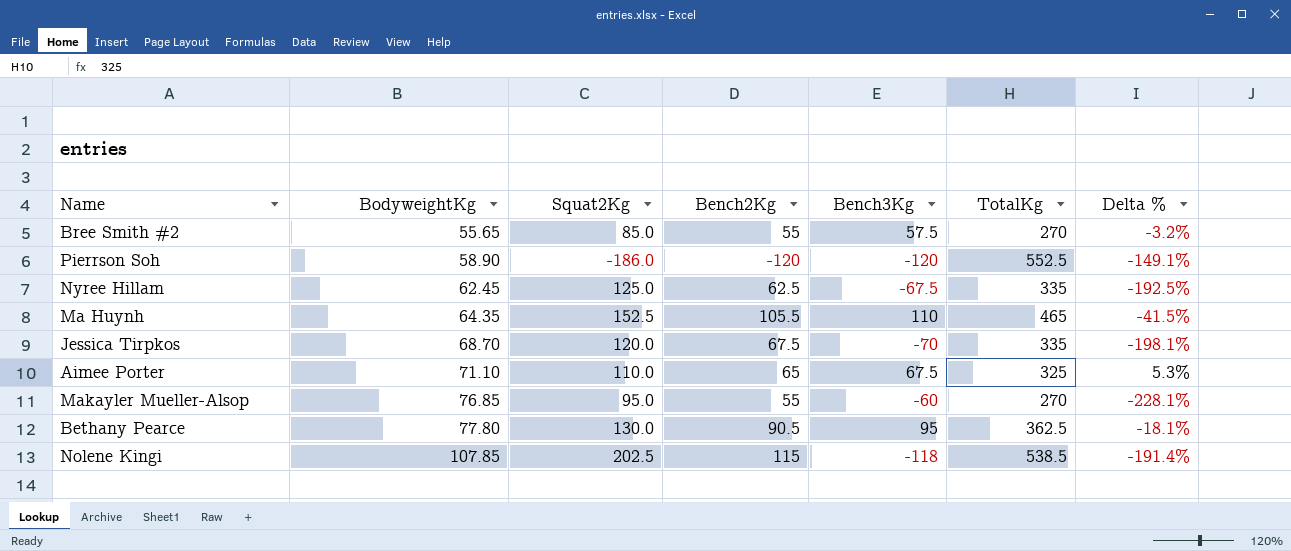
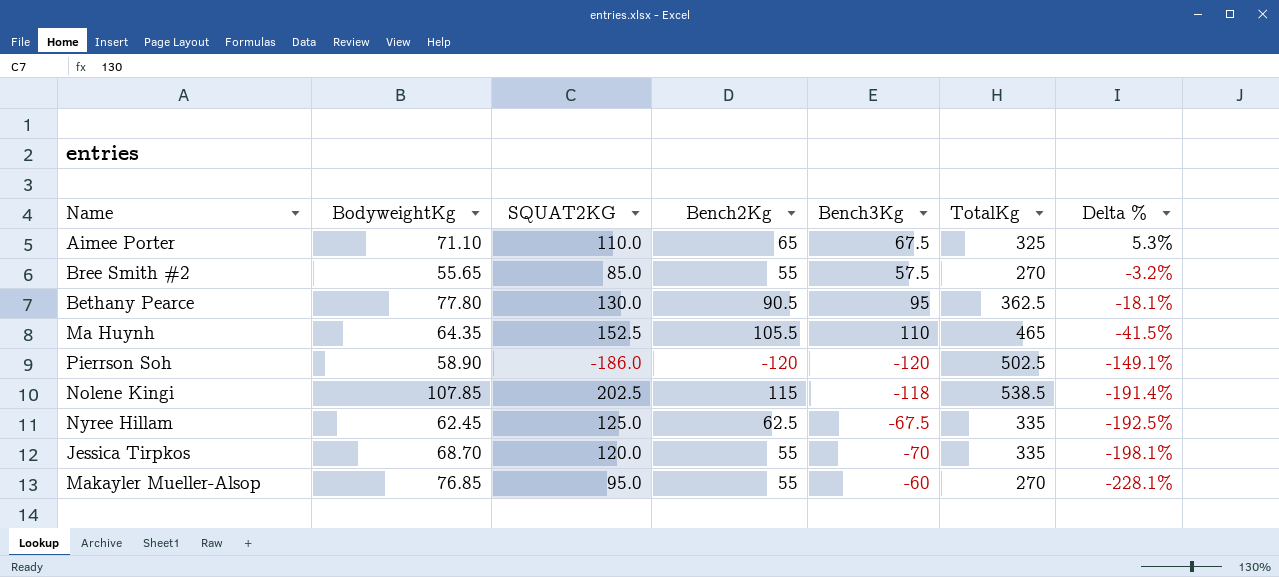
row order: BodyweightKg ascending -> Delta % descending
column name: Squat2Kg -> SQUAT2KG
Pierrson Soh | TotalKg: 552.5 -> 502.5
Jessica Tirpkos | Bench2Kg: 67.5 -> 55

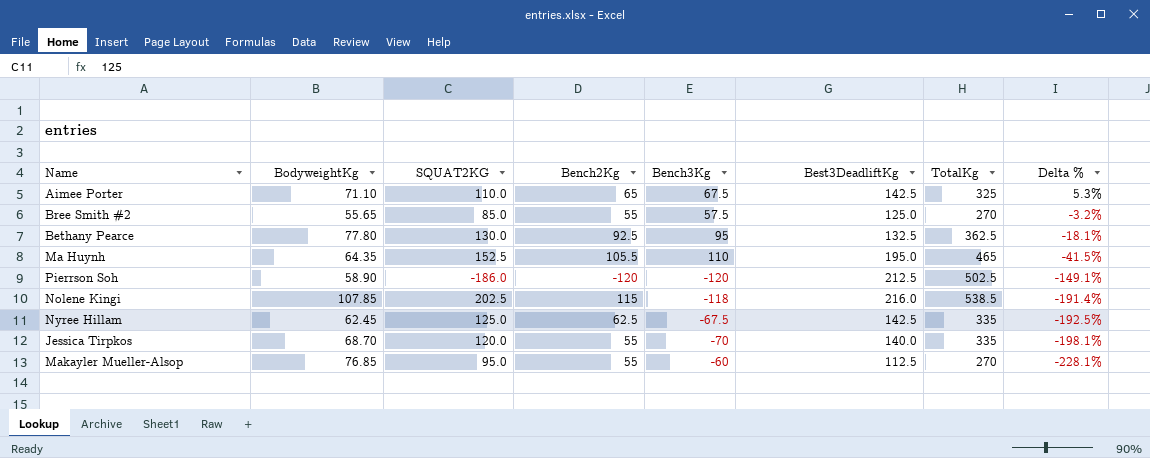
column Best3DeadliftKg | position: none -> 6
Bethany Pearce | Bench2Kg: 90.5 -> 92.5

